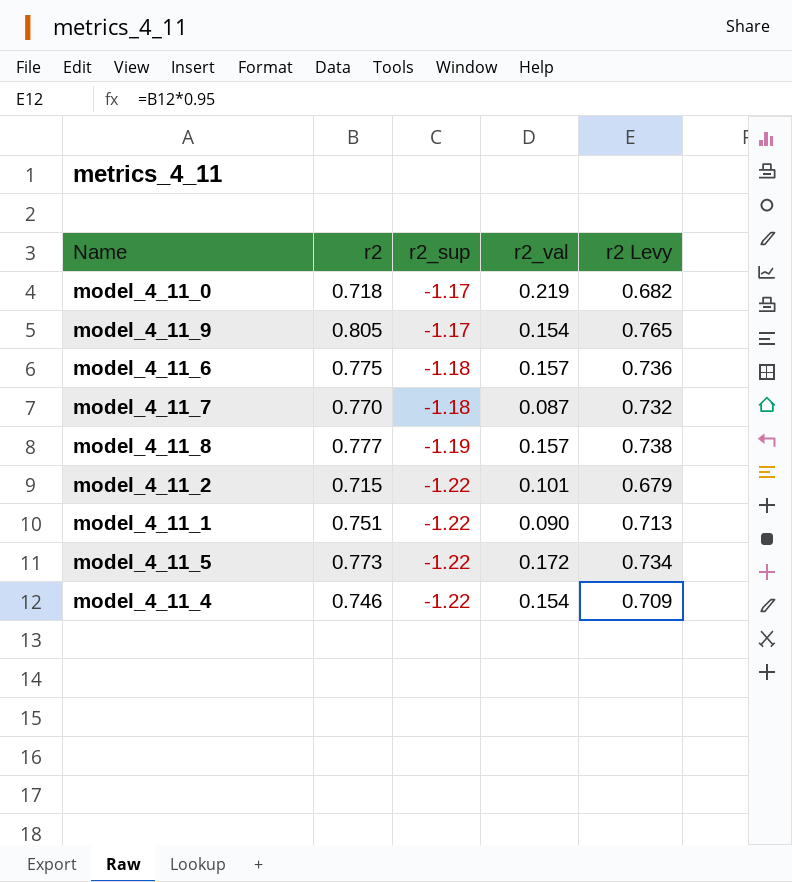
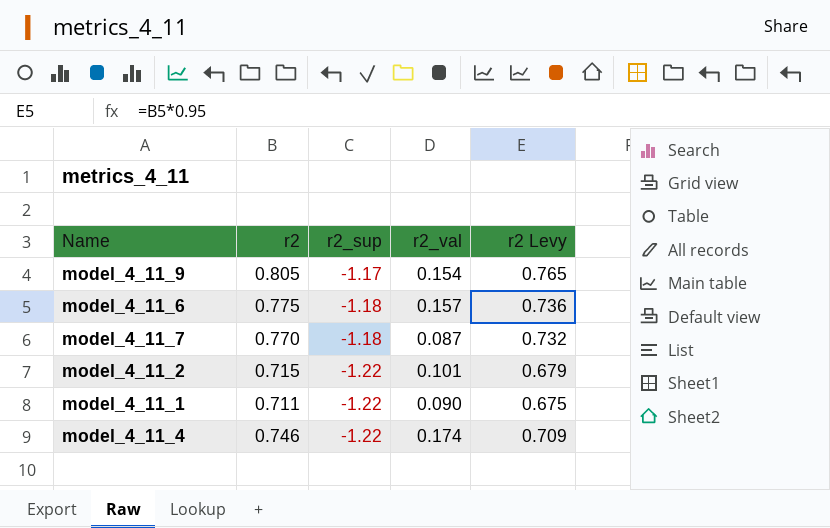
row model_4_11_0: 0.718 | -1.17 | 0.219 | 0.682 -> none
row model_4_11_8: 0.777 | -1.19 | 0.157 | 0.738 -> none
row model_4_11_5: 0.773 | -1.22 | 0.172 | 0.734 -> none
model_4_11_1 | r2: 0.751 -> 0.711
model_4_11_1 | r2 Levy: 0.713 -> 0.675
model_4_11_4 | r2_val: 0.154 -> 0.174

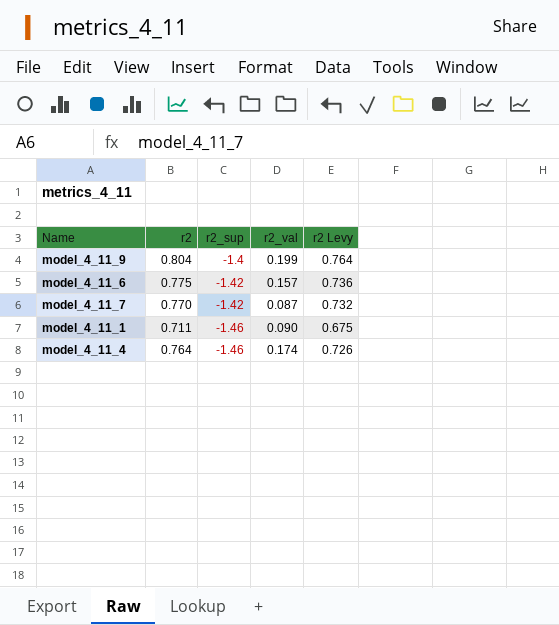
row model_4_11_2: 0.715 | -1.22 | 0.101 | 0.679 -> none
model_4_11_9 | r2: 0.805 -> 0.804
model_4_11_9 | r2_sup: -1.17 -> -1.4
model_4_11_9 | r2_val: 0.154 -> 0.199
model_4_11_9 | r2 Levy: 0.765 -> 0.764
model_4_11_6 | r2_sup: -1.18 -> -1.42
model_4_11_7 | r2_sup: -1.18 -> -1.42
model_4_11_1 | r2_sup: -1.22 -> -1.46
model_4_11_4 | r2: 0.746 -> 0.764
model_4_11_4 | r2_sup: -1.22 -> -1.46
model_4_11_4 | r2 Levy: 0.709 -> 0.726

